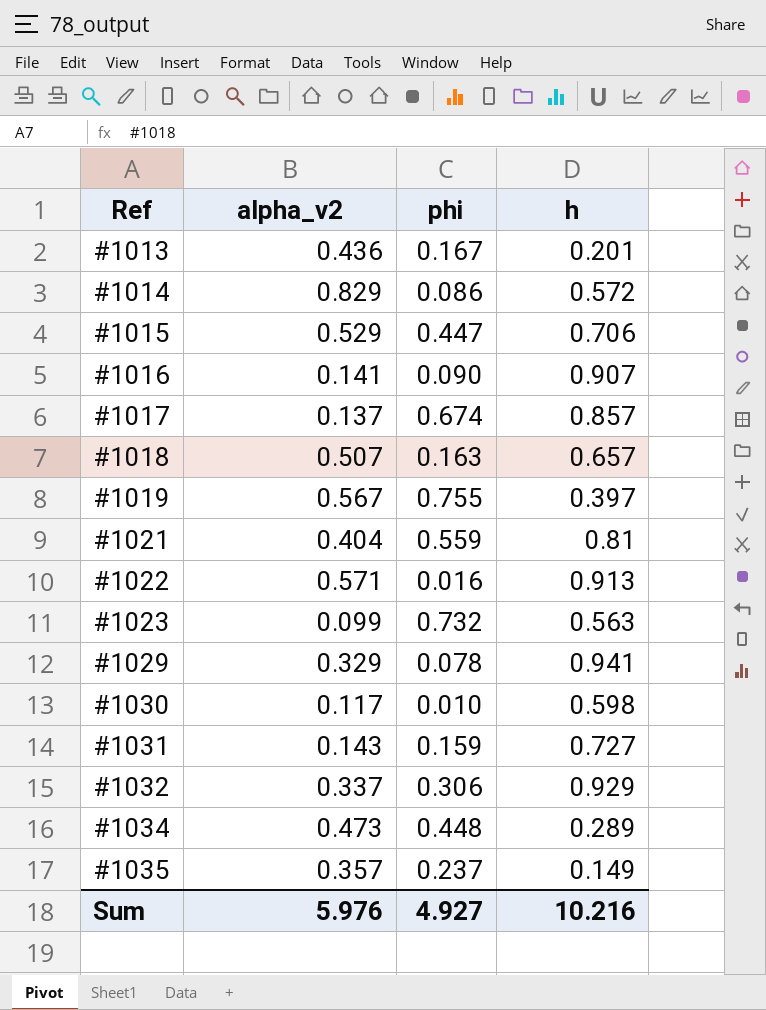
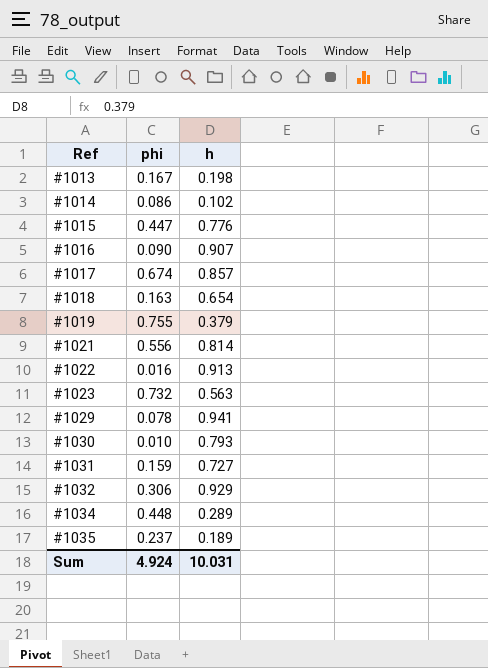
column alpha_v2 | position: 2 -> none
#1013 | h: 0.201 -> 0.198
#1014 | h: 0.572 -> 0.102
#1015 | h: 0.706 -> 0.776
#1018 | h: 0.657 -> 0.654
#1019 | h: 0.397 -> 0.379
#1021 | phi: 0.559 -> 0.556
#1021 | h: 0.81 -> 0.814
#1030 | h: 0.598 -> 0.793
#1035 | h: 0.149 -> 0.189
Sum | phi: 4.927 -> 4.924
Sum | h: 10.216 -> 10.031

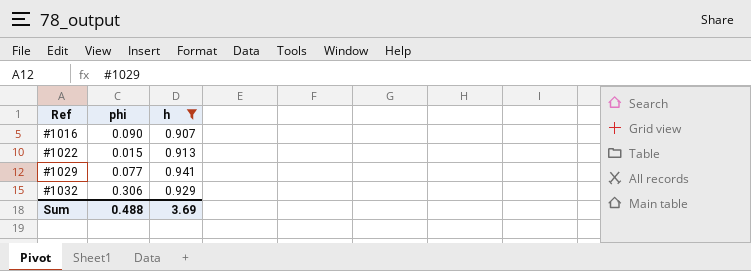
filter: none -> h >= 0.907
#1022 | phi: 0.016 -> 0.015
#1029 | phi: 0.078 -> 0.077
Sum | phi: 4.924 -> 0.488
Sum | h: 10.031 -> 3.69

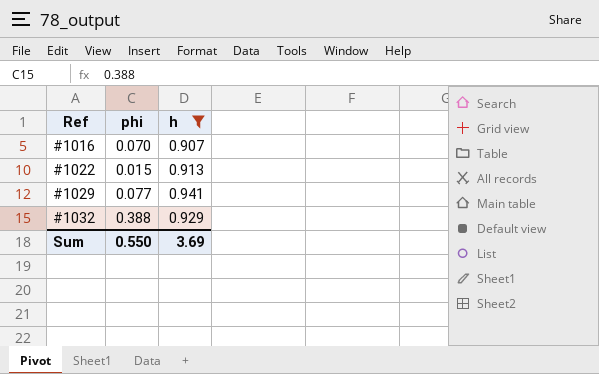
#1016 | phi: 0.090 -> 0.070
#1032 | phi: 0.306 -> 0.388
Sum | phi: 0.488 -> 0.550

